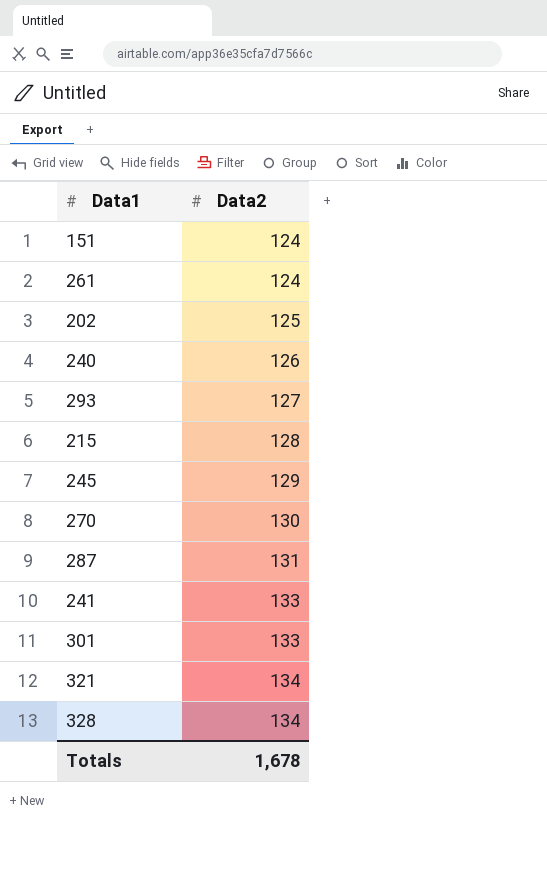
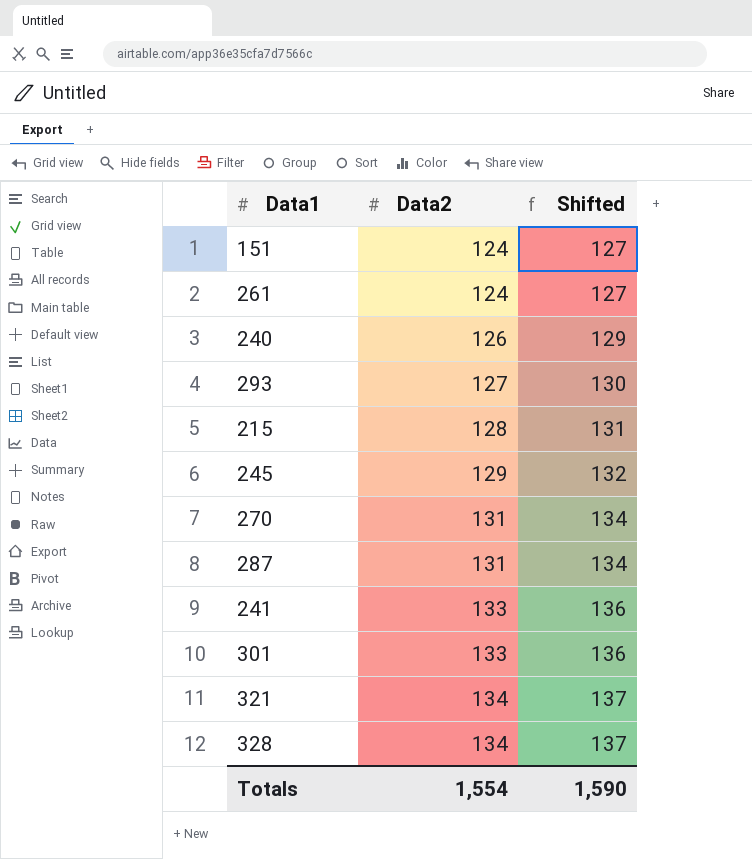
column Shifted | formula: none -> [Data2] + 3
row 202: 125 -> none
270 | Data2: 130 -> 131
Totals | Data2: 1,678 -> 1,554

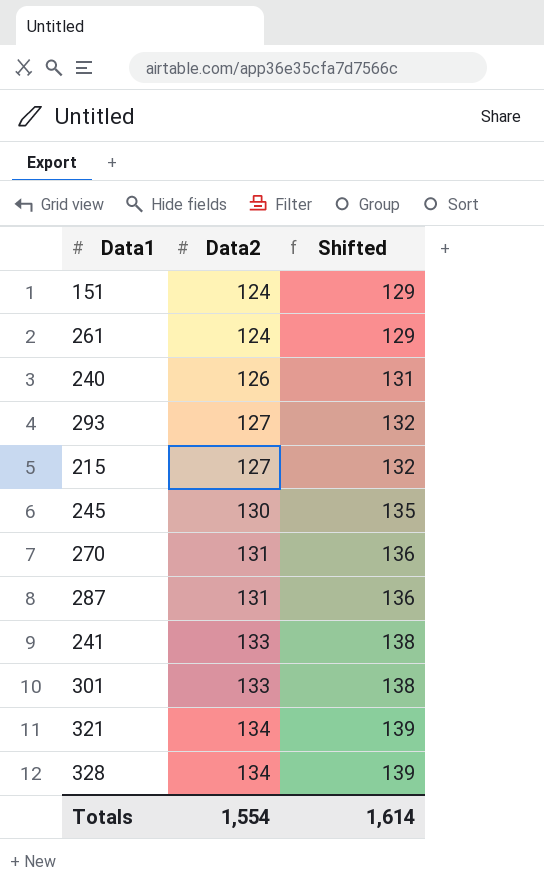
column Shifted | formula: [Data2] + 3 -> [Data2] + 5
215 | Data2: 128 -> 127
245 | Data2: 129 -> 130
Totals | Shifted: 1,590 -> 1,614

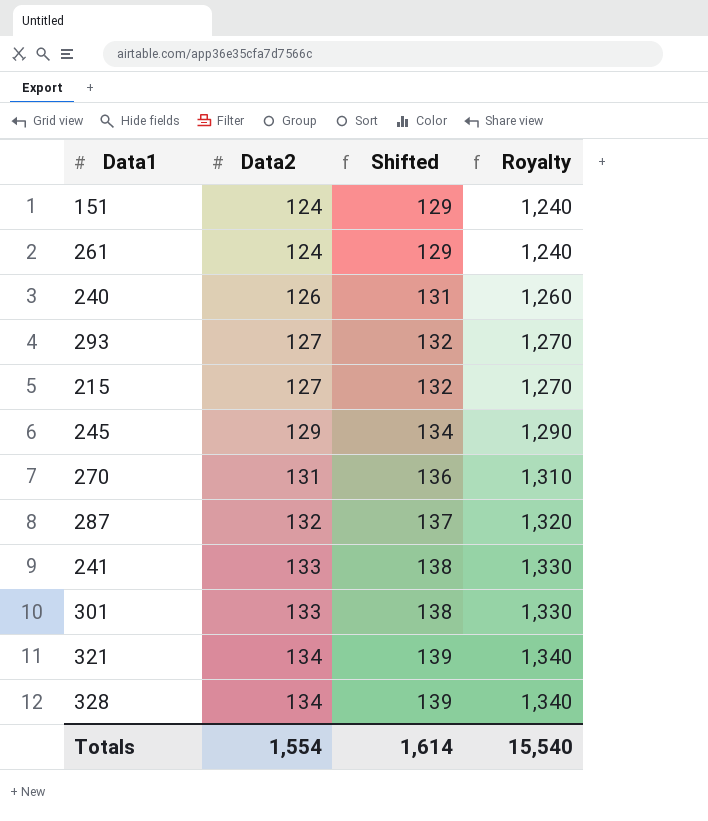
column Royalty | formula: none -> [Data2] * 10
245 | Data2: 130 -> 129
245 | Shifted: 135 -> 134
287 | Data2: 131 -> 132
287 | Shifted: 136 -> 137

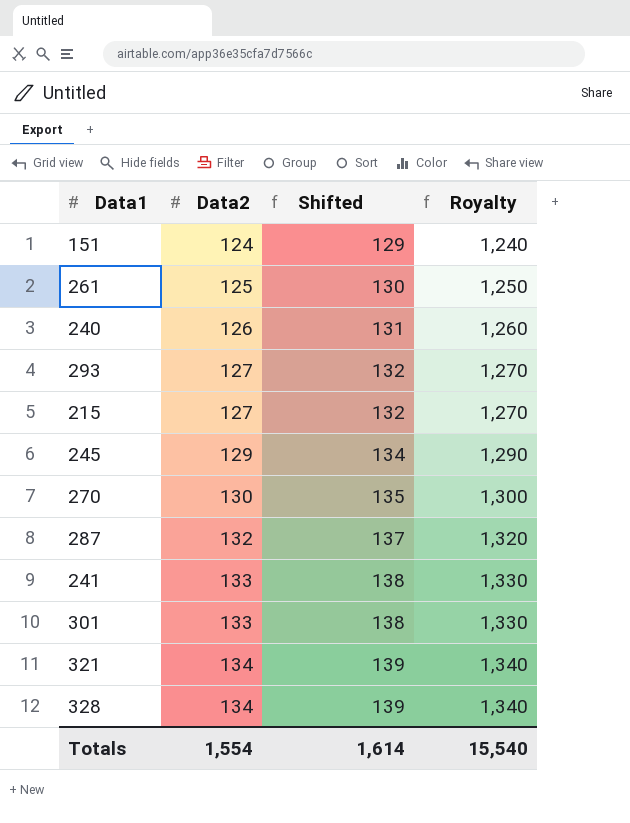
261 | Data2: 124 -> 125
261 | Shifted: 129 -> 130
261 | Royalty: 1,240 -> 1,250
270 | Data2: 131 -> 130
270 | Shifted: 136 -> 135
270 | Royalty: 1,310 -> 1,300

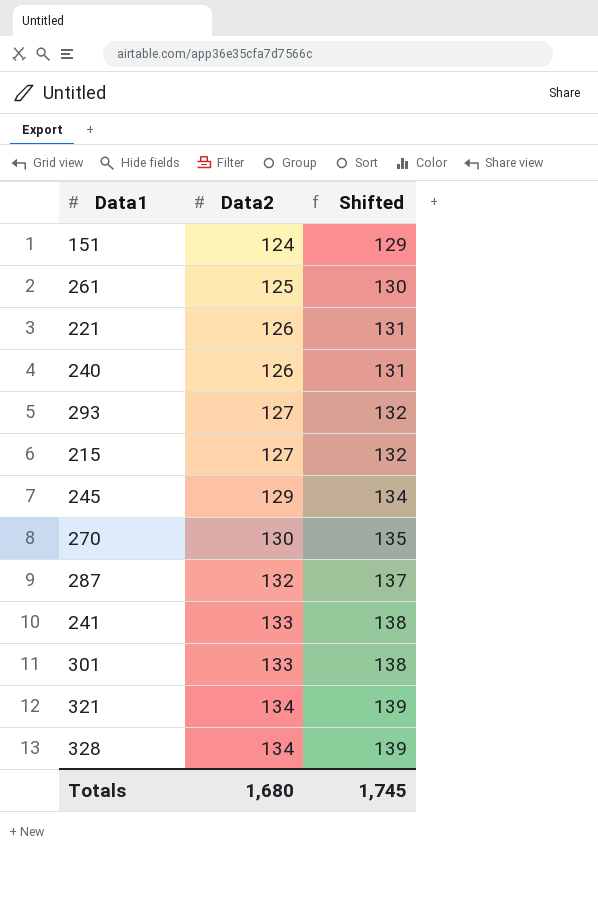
column Royalty | formula: [Data2] * 10 -> none
row 221: none -> 126 | 131
Totals | Data2: 1,554 -> 1,680
Totals | Shifted: 1,614 -> 1,745

